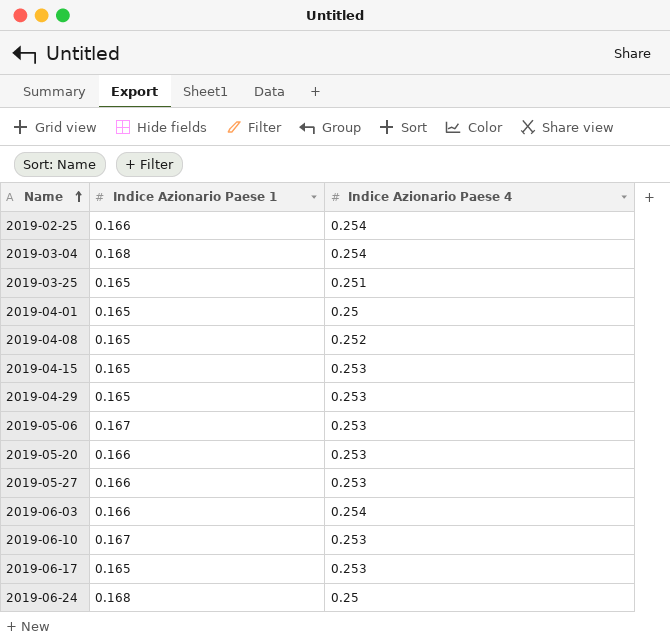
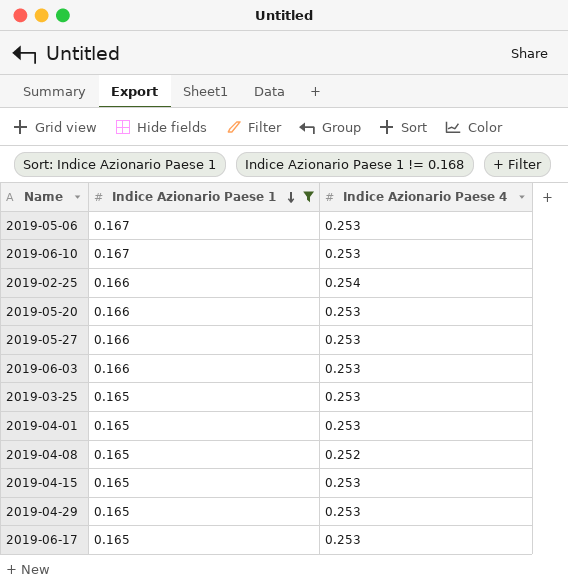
filter: none -> Indice Azionario Paese 1 != 0.168
row order: Name ascending -> Indice Azionario Paese 1 descending
2019-06-03 | Indice Azionario Paese 4: 0.254 -> 0.253
2019-03-25 | Indice Azionario Paese 4: 0.251 -> 0.253
2019-04-01 | Indice Azionario Paese 4: 0.25 -> 0.253

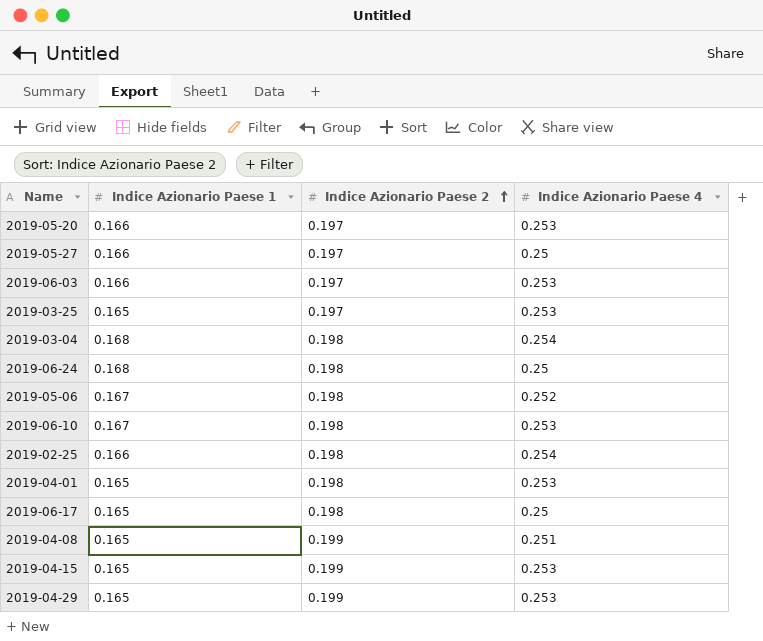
filter: Indice Azionario Paese 1 != 0.168 -> none
row order: Indice Azionario Paese 1 descending -> Indice Azionario Paese 2 ascending
column Indice Azionario Paese 2 | position: none -> 3
2019-05-27 | Indice Azionario Paese 4: 0.253 -> 0.25
2019-05-06 | Indice Azionario Paese 4: 0.253 -> 0.252
2019-06-17 | Indice Azionario Paese 4: 0.253 -> 0.25
2019-04-08 | Indice Azionario Paese 4: 0.252 -> 0.251

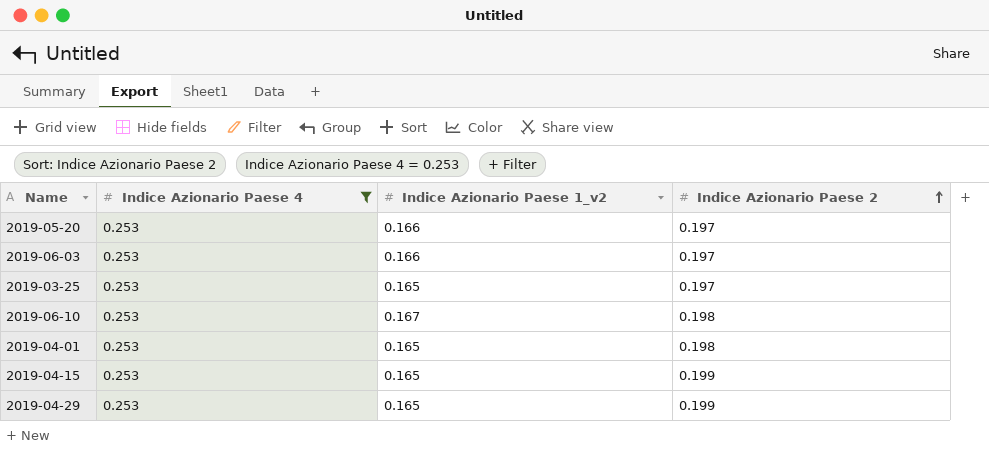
filter: none -> Indice Azionario Paese 4 = 0.253
column Indice Azionario Paese 4 | position: 4 -> 2
column name: Indice Azionario Paese 1 -> Indice Azionario Paese 1_v2

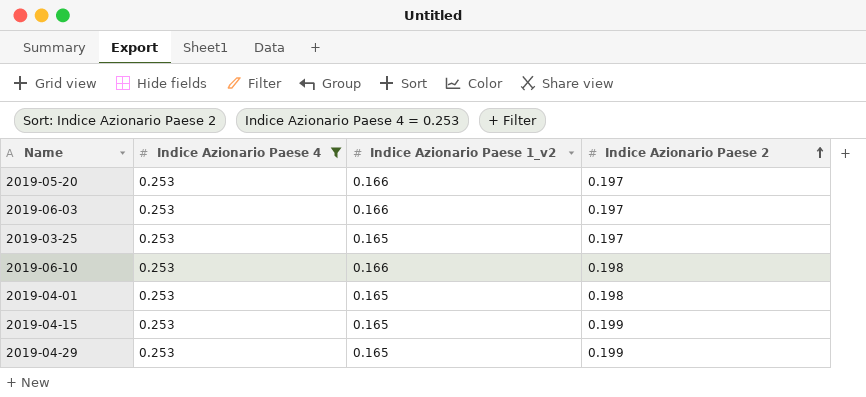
2019-06-10 | Indice Azionario Paese 1_v2: 0.167 -> 0.166

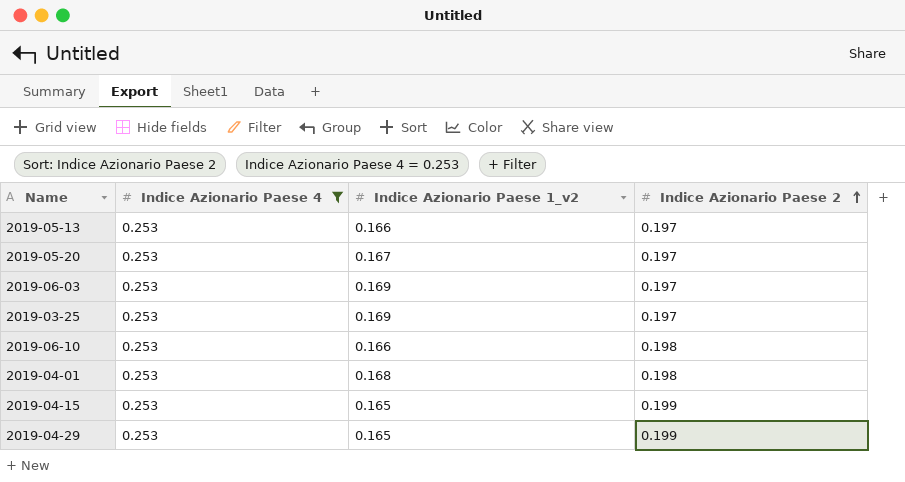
row 2019-05-13: none -> 0.253 | 0.166 | 0.197
2019-05-20 | Indice Azionario Paese 1_v2: 0.166 -> 0.167
2019-06-03 | Indice Azionario Paese 1_v2: 0.166 -> 0.169
2019-03-25 | Indice Azionario Paese 1_v2: 0.165 -> 0.169
2019-04-01 | Indice Azionario Paese 1_v2: 0.165 -> 0.168

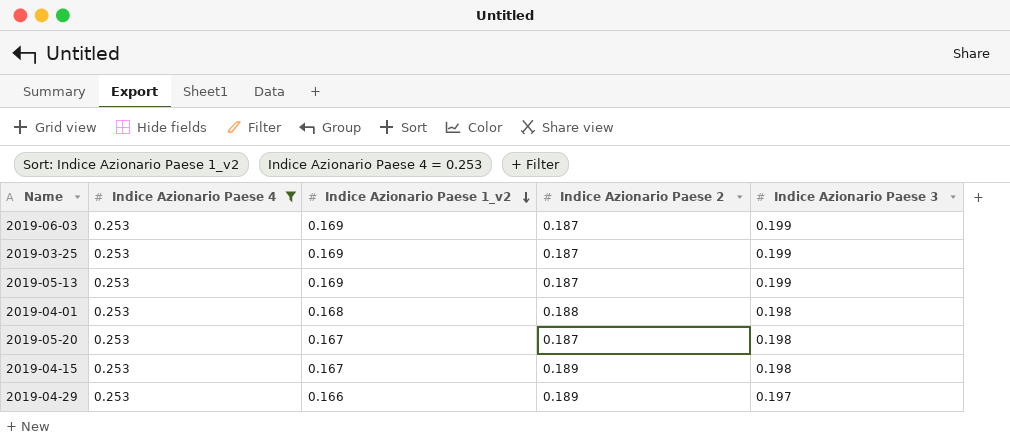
row order: Indice Azionario Paese 2 ascending -> Indice Azionario Paese 1_v2 descending
column Indice Azionario Paese 3 | position: none -> 5
row 2019-06-10: 0.253 | 0.166 | 0.198 -> none
2019-06-03 | Indice Azionario Paese 2: 0.197 -> 0.187
2019-03-25 | Indice Azionario Paese 2: 0.197 -> 0.187
2019-05-13 | Indice Azionario Paese 1_v2: 0.166 -> 0.169
2019-05-13 | Indice Azionario Paese 2: 0.197 -> 0.187
2019-04-01 | Indice Azionario Paese 2: 0.198 -> 0.188
2019-05-20 | Indice Azionario Paese 2: 0.197 -> 0.187
2019-04-15 | Indice Azionario Paese 1_v2: 0.165 -> 0.167
2019-04-15 | Indice Azionario Paese 2: 0.199 -> 0.189
2019-04-29 | Indice Azionario Paese 1_v2: 0.165 -> 0.166
2019-04-29 | Indice Azionario Paese 2: 0.199 -> 0.189

